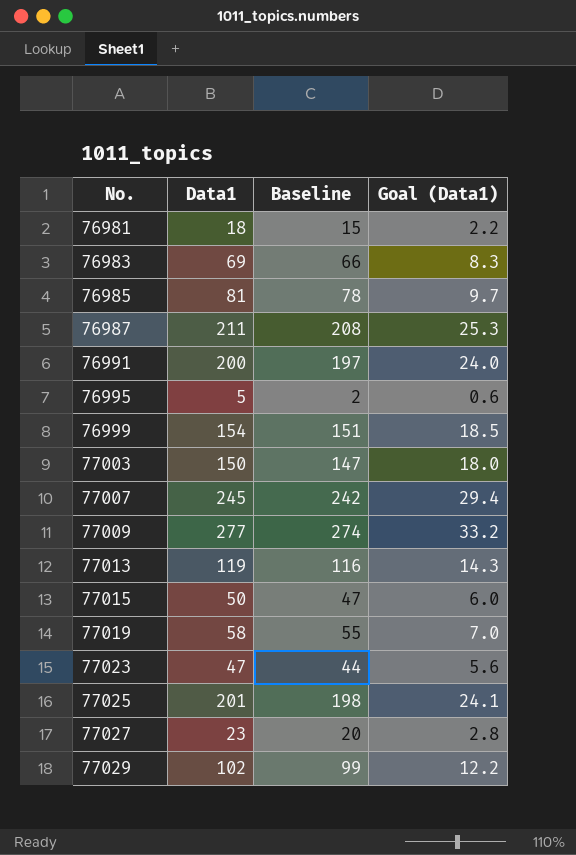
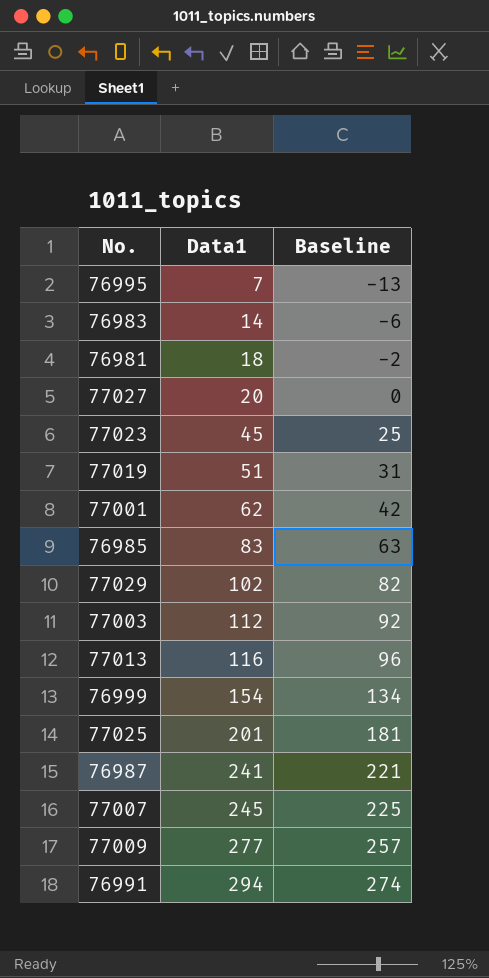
row order: No. ascending -> Data1 ascending
column Goal (Data1) | formula: [Data1] * 0.12 -> none
column Baseline | formula: [Data1] - 3 -> [Data1] - 20
row 77015: 50 | 47 | 6.0 -> none
76995 | Data1: 5 -> 7
76983 | Data1: 69 -> 14
77027 | Data1: 23 -> 20
77023 | Data1: 47 -> 45
77019 | Data1: 58 -> 51
row 77001: none -> 62 | 42
76985 | Data1: 81 -> 83
77003 | Data1: 150 -> 112
77013 | Data1: 119 -> 116
76987 | Data1: 211 -> 241
76991 | Data1: 200 -> 294

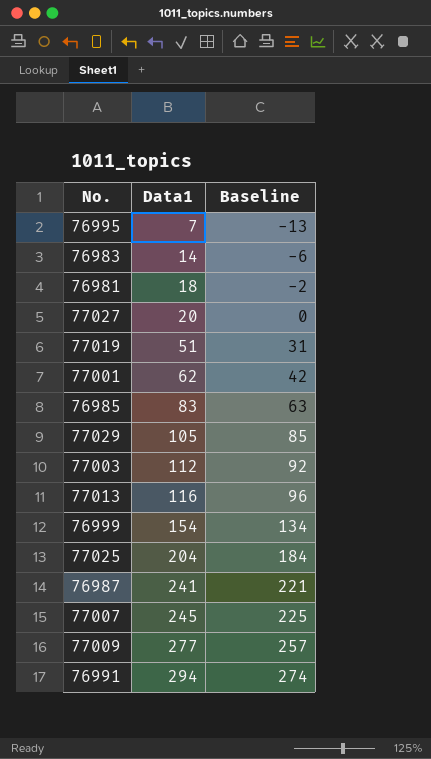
row 77023: 45 | 25 -> none
77029 | Data1: 102 -> 105
77029 | Baseline: 82 -> 85
77025 | Data1: 201 -> 204
77025 | Baseline: 181 -> 184

